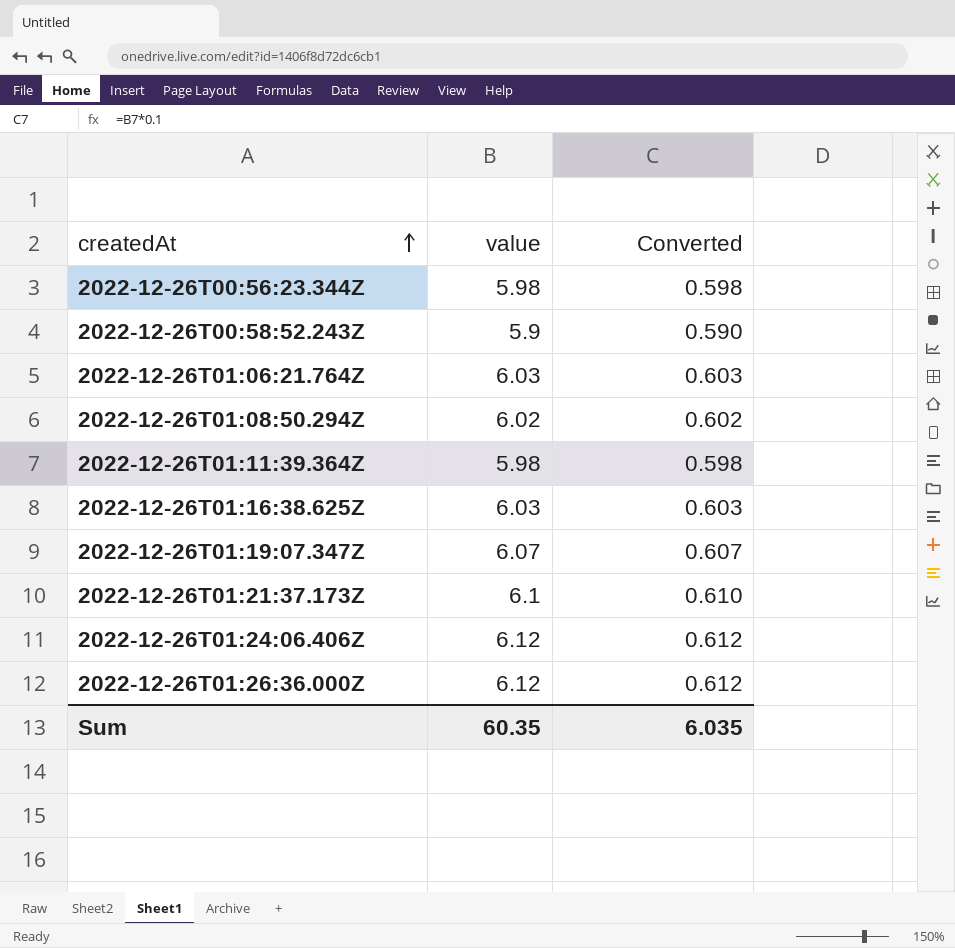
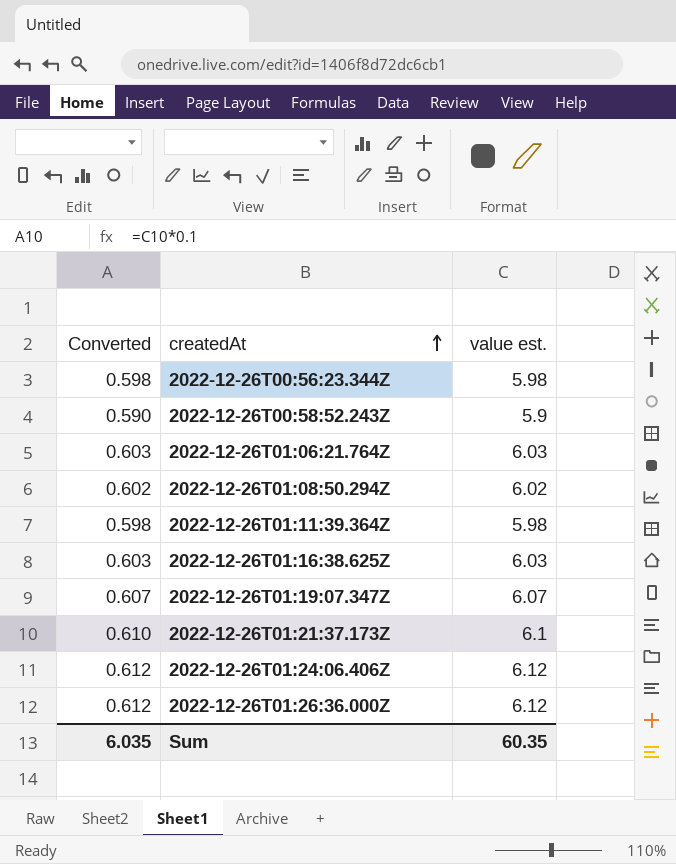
column Converted | position: 3 -> 1
column name: value -> value est.

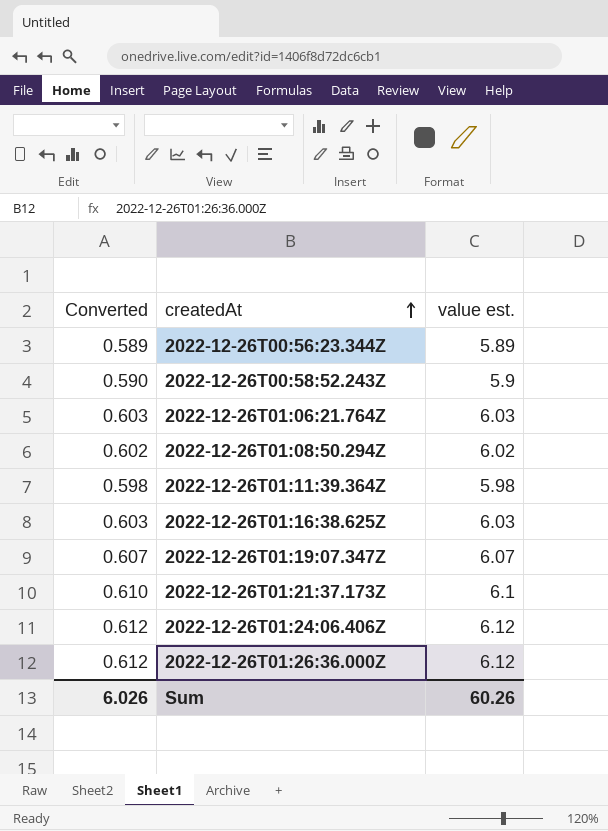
2022-12-26T00:56:23.344Z | Converted: 0.598 -> 0.589
2022-12-26T00:56:23.344Z | value est.: 5.98 -> 5.89
Sum | Converted: 6.035 -> 6.026
Sum | value est.: 60.35 -> 60.26

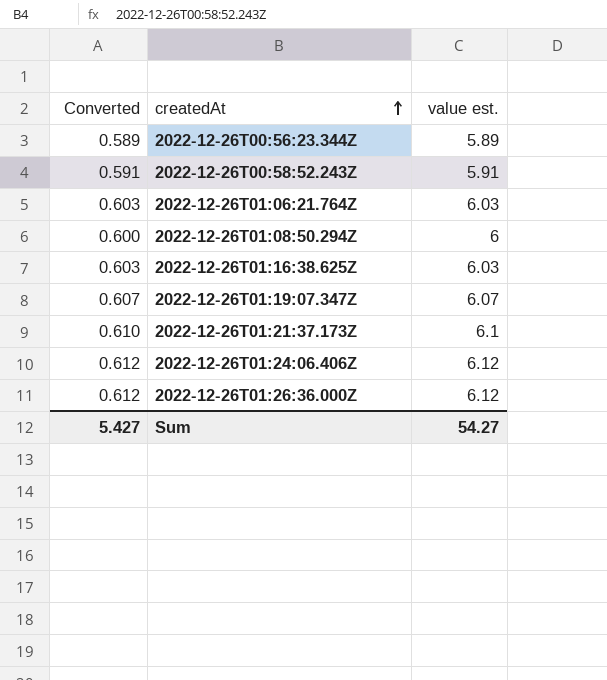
row 2022-12-26T01:11:39.364Z: 0.598 | 5.98 -> none
2022-12-26T00:58:52.243Z | Converted: 0.590 -> 0.591
2022-12-26T00:58:52.243Z | value est.: 5.9 -> 5.91
2022-12-26T01:08:50.294Z | Converted: 0.602 -> 0.600
2022-12-26T01:08:50.294Z | value est.: 6.02 -> 6
Sum | Converted: 6.026 -> 5.427
Sum | value est.: 60.26 -> 54.27

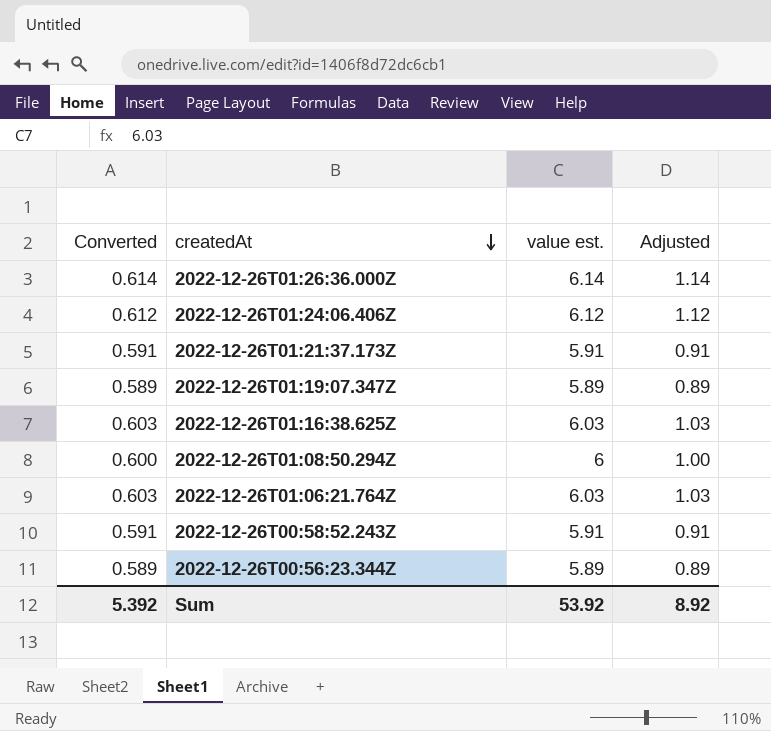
row order: createdAt ascending -> createdAt descending
column Adjusted | formula: none -> [value est.] - 5
2022-12-26T01:26:36.000Z | Converted: 0.612 -> 0.614
2022-12-26T01:26:36.000Z | value est.: 6.12 -> 6.14
2022-12-26T01:21:37.173Z | Converted: 0.610 -> 0.591
2022-12-26T01:21:37.173Z | value est.: 6.1 -> 5.91
2022-12-26T01:19:07.347Z | Converted: 0.607 -> 0.589
2022-12-26T01:19:07.347Z | value est.: 6.07 -> 5.89
Sum | Converted: 5.427 -> 5.392
Sum | value est.: 54.27 -> 53.92

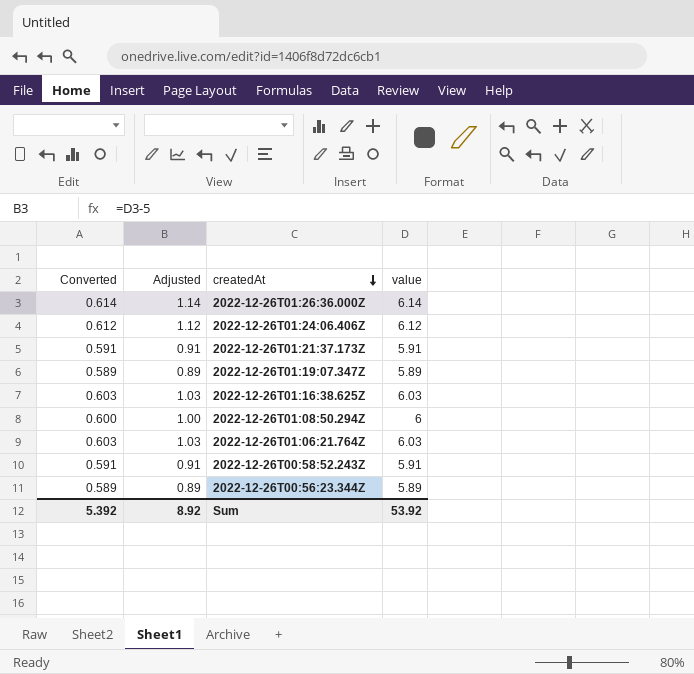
column Adjusted | position: 4 -> 2
column name: value est. -> value

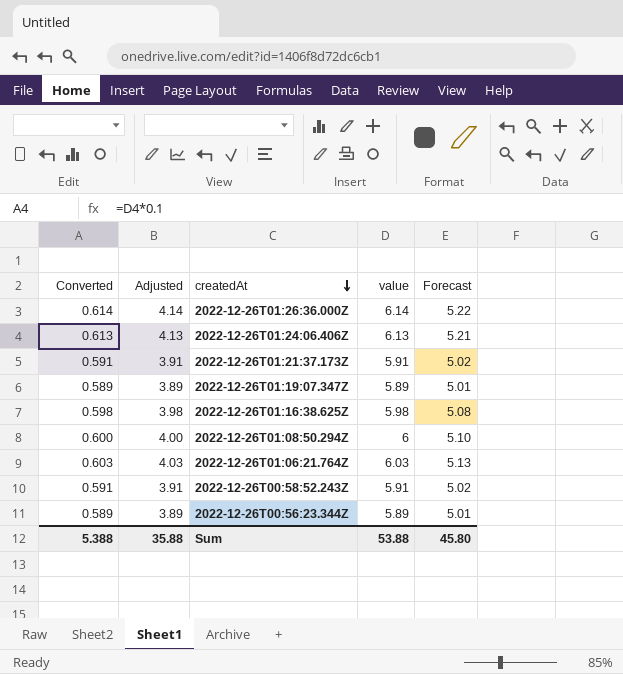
column Adjusted | formula: [value] - 5 -> [value] - 2
column Forecast | formula: none -> [value] * 0.85
2022-12-26T01:24:06.406Z | Converted: 0.612 -> 0.613
2022-12-26T01:24:06.406Z | value: 6.12 -> 6.13
2022-12-26T01:16:38.625Z | Converted: 0.603 -> 0.598
2022-12-26T01:16:38.625Z | value: 6.03 -> 5.98
Sum | Converted: 5.392 -> 5.388
Sum | Adjusted: 8.92 -> 35.88
Sum | value: 53.92 -> 53.88

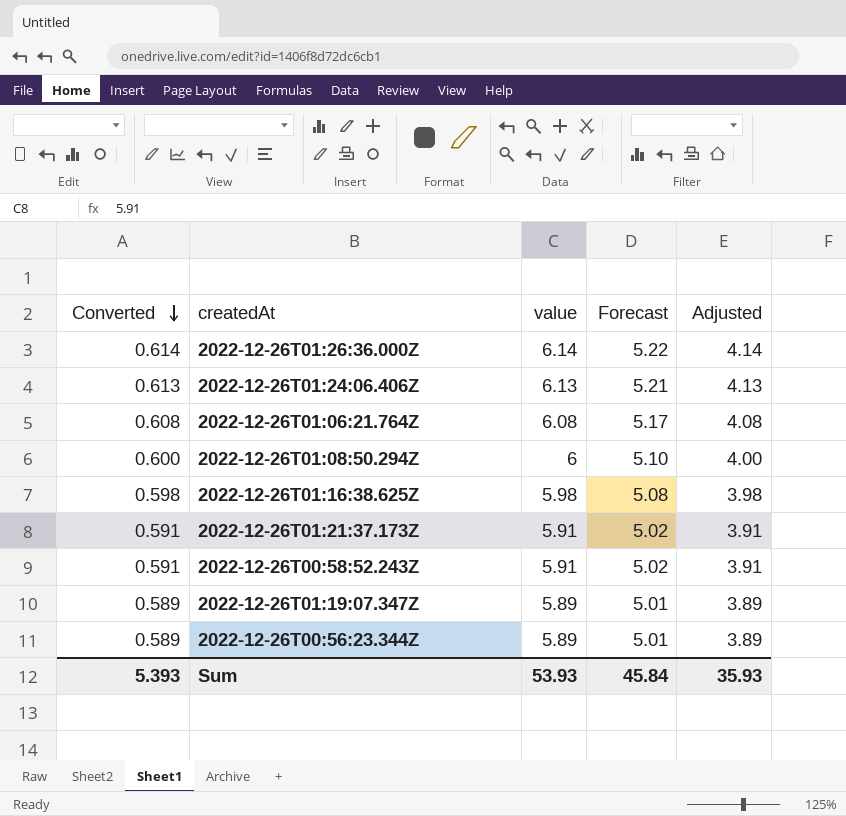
row order: createdAt descending -> Converted descending
column Adjusted | position: 2 -> 5
2022-12-26T01:06:21.764Z | Converted: 0.603 -> 0.608
2022-12-26T01:06:21.764Z | value: 6.03 -> 6.08
2022-12-26T01:06:21.764Z | Forecast: 5.13 -> 5.17
2022-12-26T01:06:21.764Z | Adjusted: 4.03 -> 4.08
Sum | Converted: 5.388 -> 5.393
Sum | value: 53.88 -> 53.93
Sum | Forecast: 45.80 -> 45.84
Sum | Adjusted: 35.88 -> 35.93

